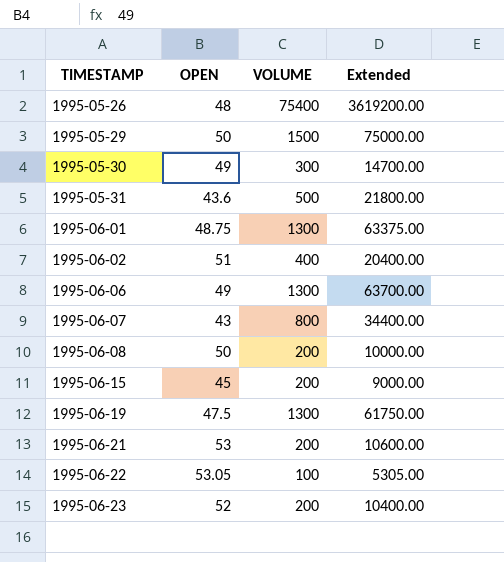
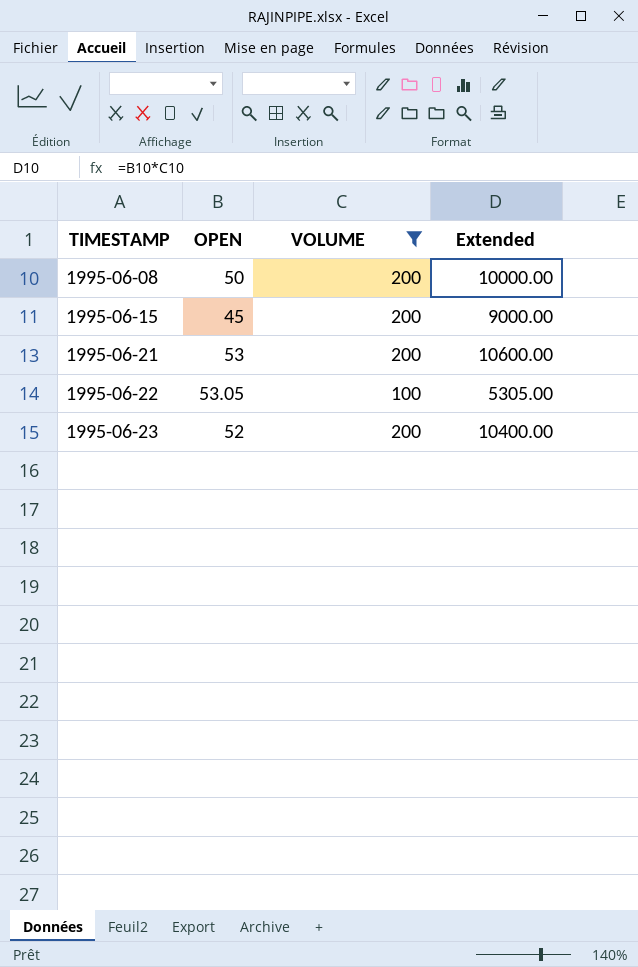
filter: none -> VOLUME <= 200

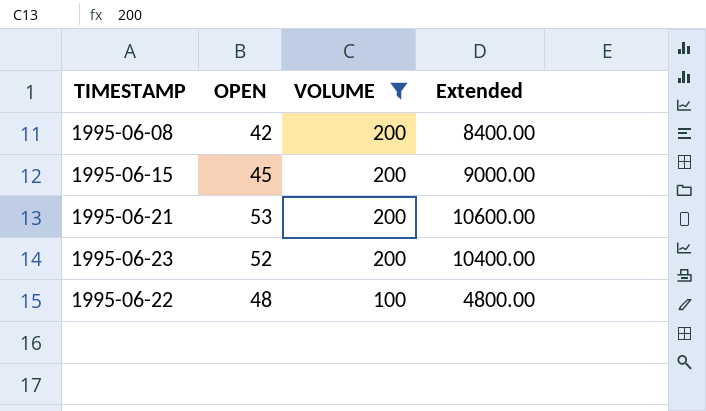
row order: TIMESTAMP ascending -> VOLUME descending
1995-06-08 | OPEN: 50 -> 42
1995-06-08 | Extended: 10000.00 -> 8400.00
1995-06-22 | OPEN: 53.05 -> 48
1995-06-22 | Extended: 5305.00 -> 4800.00

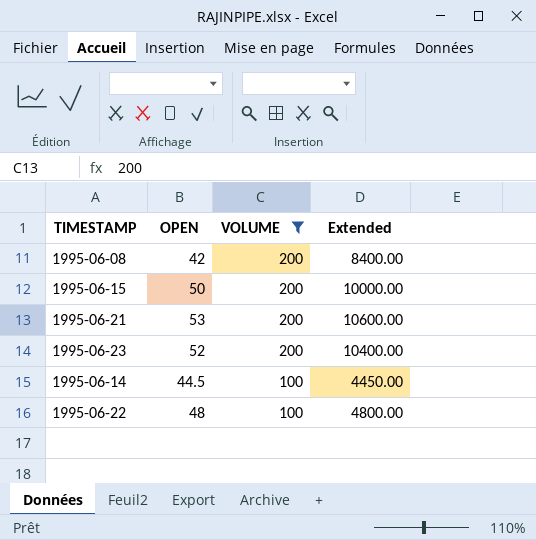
1995-06-15 | OPEN: 45 -> 50
1995-06-15 | Extended: 9000.00 -> 10000.00
row 1995-06-14: none -> 44.5 | 100 | 4450.00

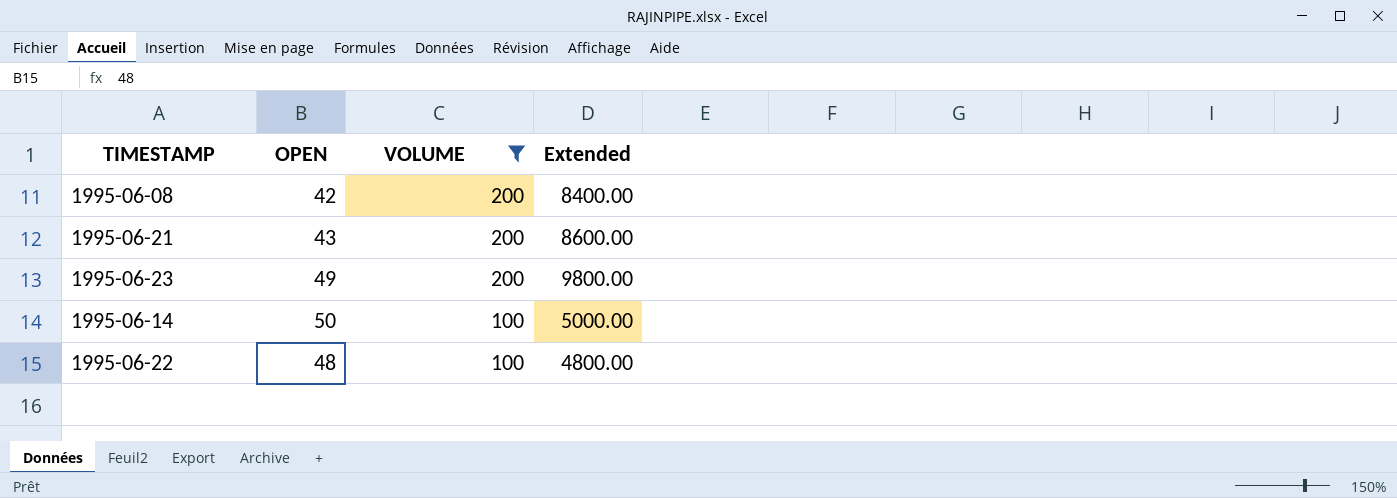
row 1995-06-15: 50 | 200 | 10000.00 -> none
1995-06-21 | OPEN: 53 -> 43
1995-06-21 | Extended: 10600.00 -> 8600.00
1995-06-23 | OPEN: 52 -> 49
1995-06-23 | Extended: 10400.00 -> 9800.00
1995-06-14 | OPEN: 44.5 -> 50
1995-06-14 | Extended: 4450.00 -> 5000.00

